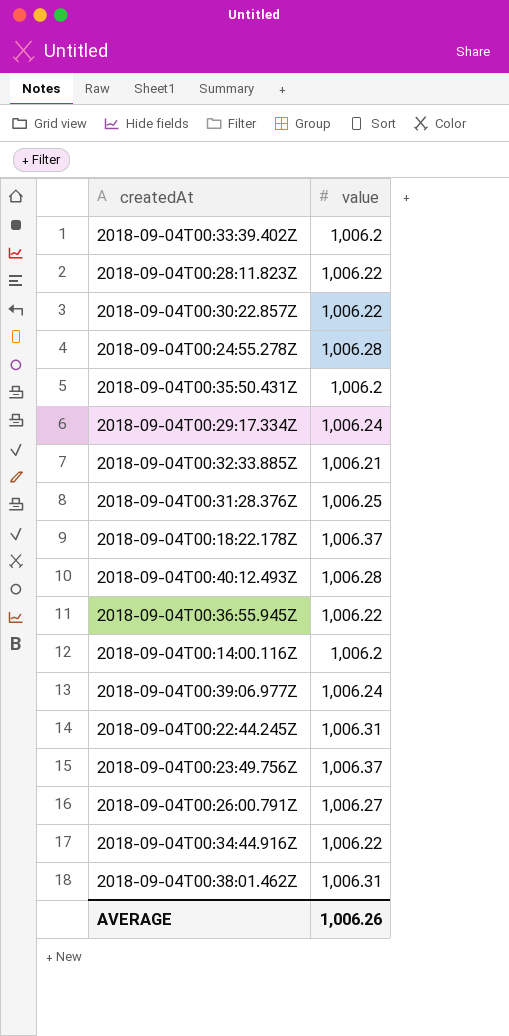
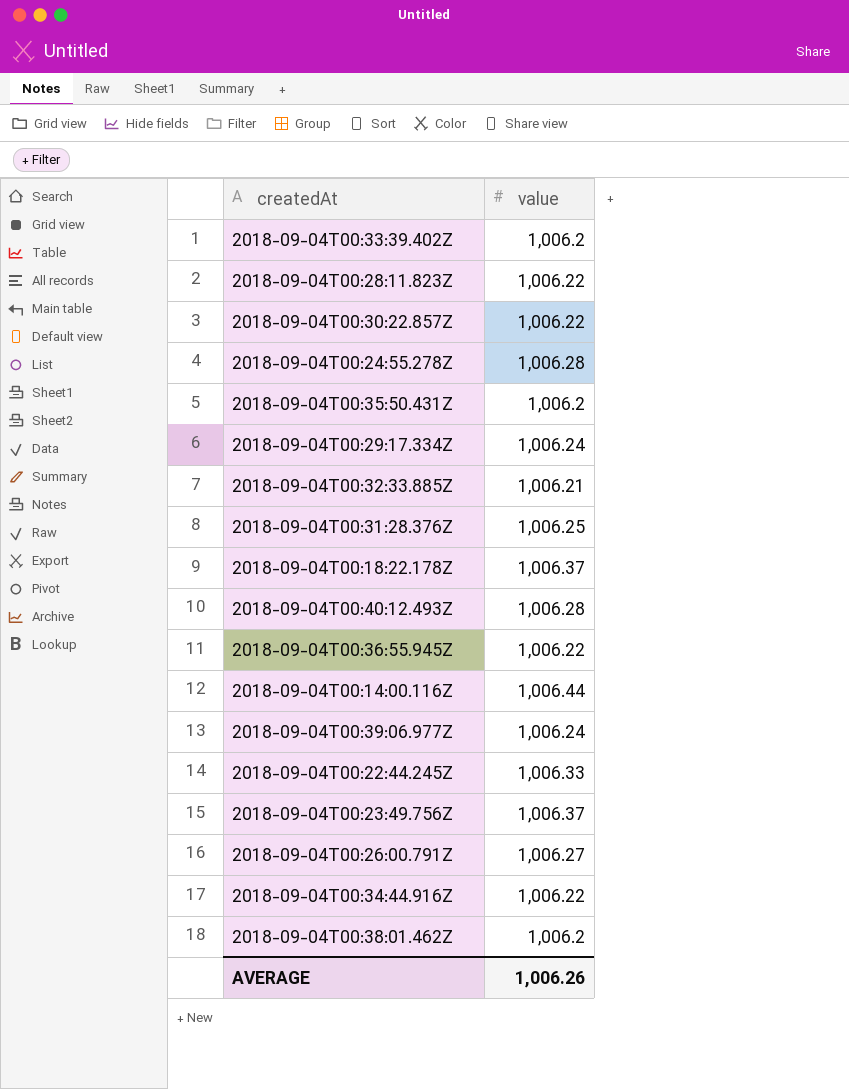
2018-09-04T00:14:00.116Z | value: 1,006.2 -> 1,006.44
2018-09-04T00:22:44.245Z | value: 1,006.31 -> 1,006.33
2018-09-04T00:38:01.462Z | value: 1,006.31 -> 1,006.2

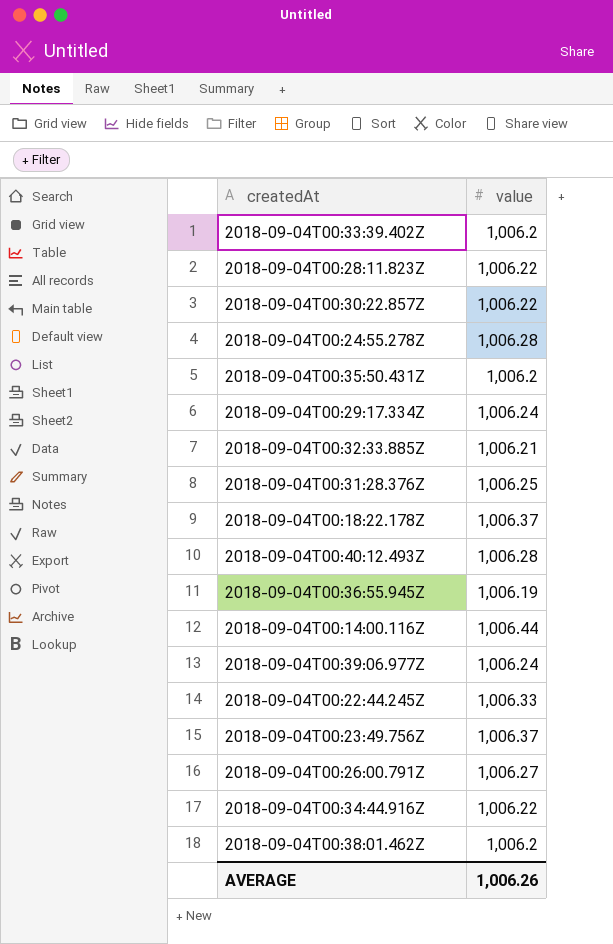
2018-09-04T00:36:55.945Z | value: 1,006.22 -> 1,006.19

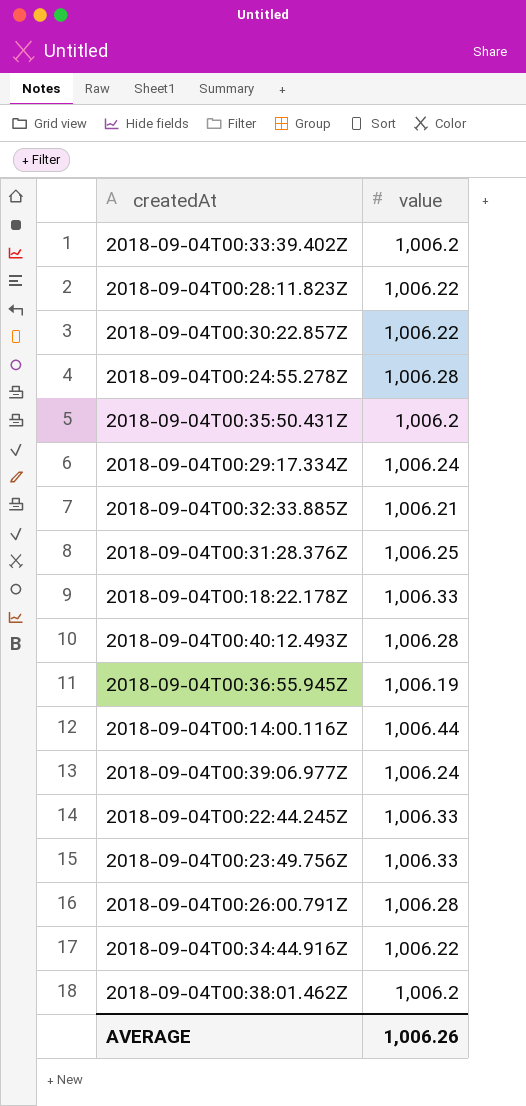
2018-09-04T00:18:22.178Z | value: 1,006.37 -> 1,006.33
2018-09-04T00:23:49.756Z | value: 1,006.37 -> 1,006.33
2018-09-04T00:26:00.791Z | value: 1,006.27 -> 1,006.28

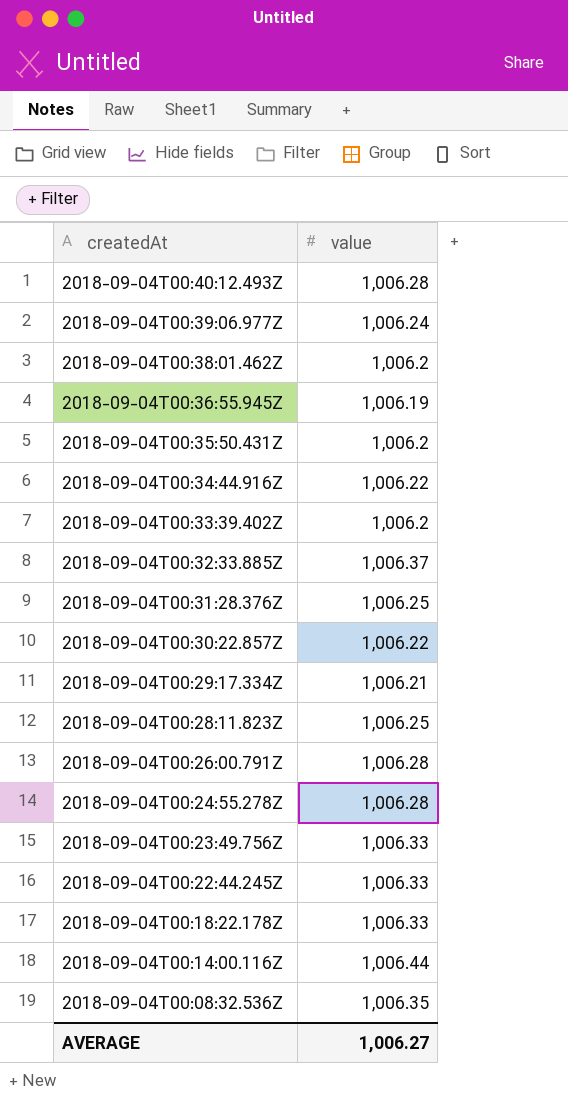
row order: none -> createdAt descending
2018-09-04T00:32:33.885Z | value: 1,006.21 -> 1,006.37
2018-09-04T00:29:17.334Z | value: 1,006.24 -> 1,006.21
2018-09-04T00:28:11.823Z | value: 1,006.22 -> 1,006.25
row 2018-09-04T00:08:32.536Z: none -> 1,006.35
AVERAGE | value: 1,006.26 -> 1,006.27

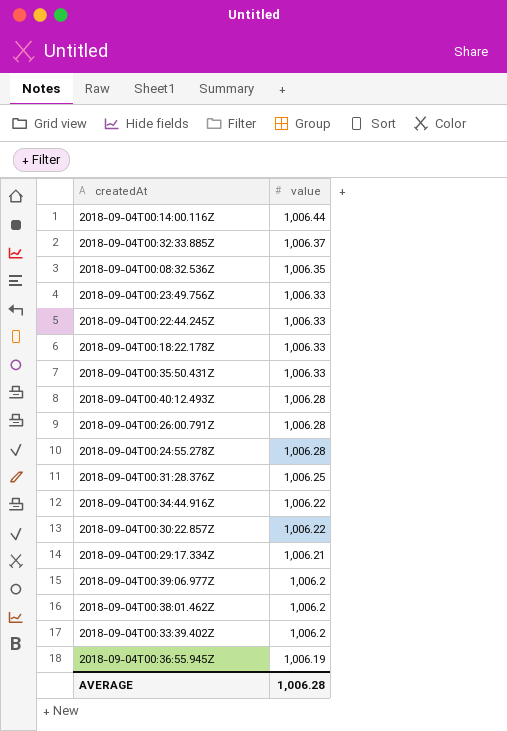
row order: createdAt descending -> value descending
row 2018-09-04T00:28:11.823Z: 1,006.25 -> none
2018-09-04T00:35:50.431Z | value: 1,006.2 -> 1,006.33
2018-09-04T00:39:06.977Z | value: 1,006.24 -> 1,006.2
AVERAGE | value: 1,006.27 -> 1,006.28

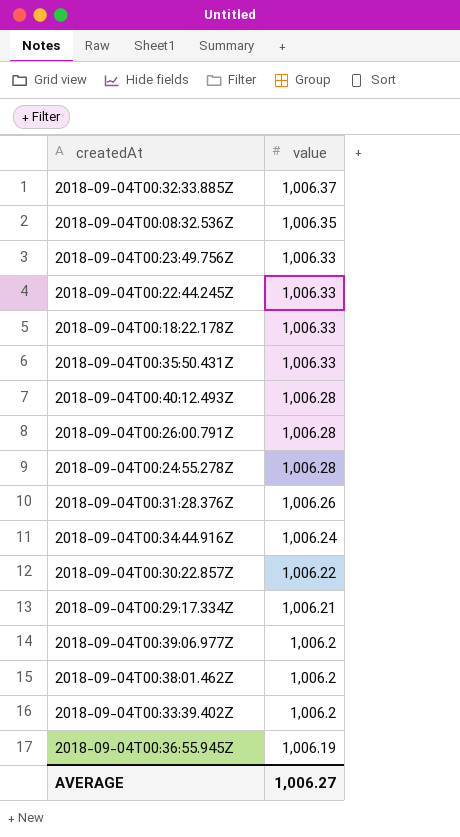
row 2018-09-04T00:14:00.116Z: 1,006.44 -> none
2018-09-04T00:31:28.376Z | value: 1,006.25 -> 1,006.26
2018-09-04T00:34:44.916Z | value: 1,006.22 -> 1,006.24
AVERAGE | value: 1,006.28 -> 1,006.27

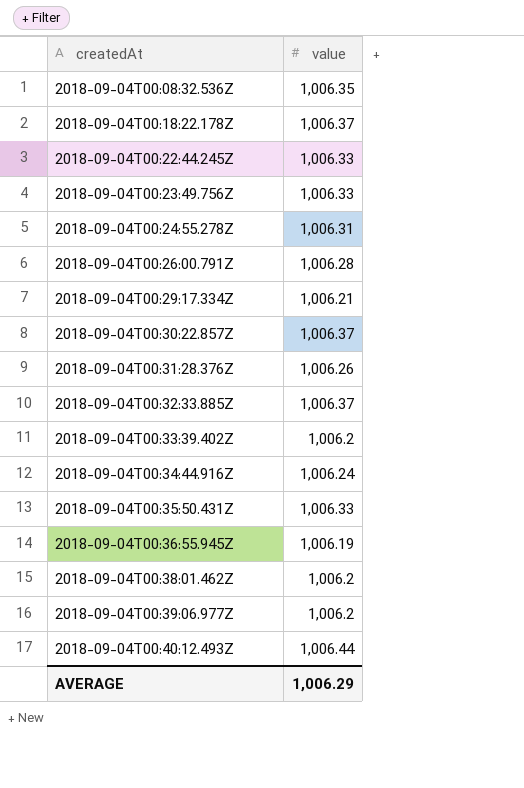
row order: value descending -> createdAt ascending
2018-09-04T00:18:22.178Z | value: 1,006.33 -> 1,006.37
2018-09-04T00:24:55.278Z | value: 1,006.28 -> 1,006.31
2018-09-04T00:30:22.857Z | value: 1,006.22 -> 1,006.37
2018-09-04T00:40:12.493Z | value: 1,006.28 -> 1,006.44
AVERAGE | value: 1,006.27 -> 1,006.29

